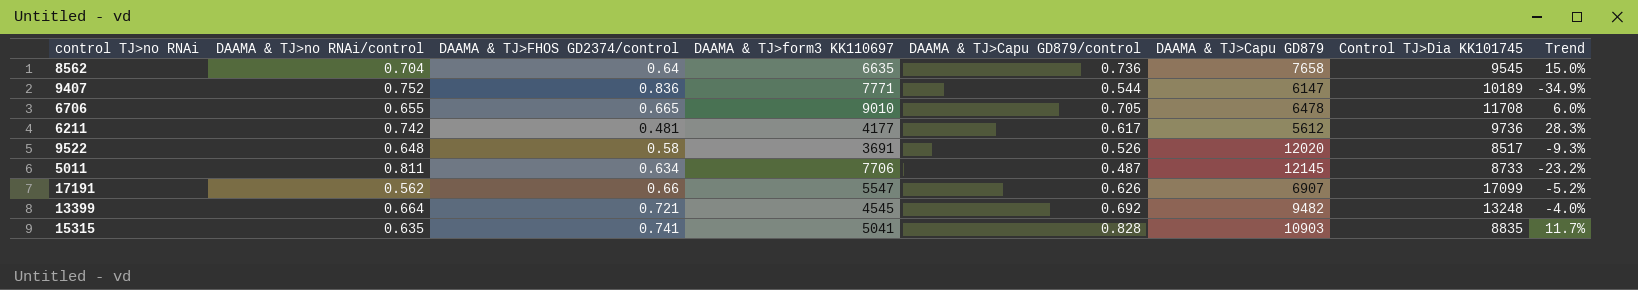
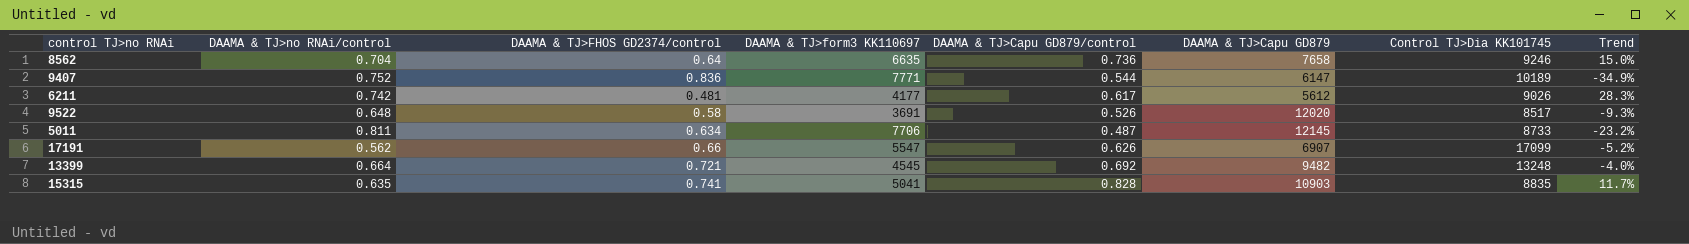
row 6706: 0.655 | 0.665 | 9010 | 0.705 | 6478 | 11708 | 6.0% -> none
8562 | Control TJ>Dia KK101745: 9545 -> 9246
6211 | Control TJ>Dia KK101745: 9736 -> 9026

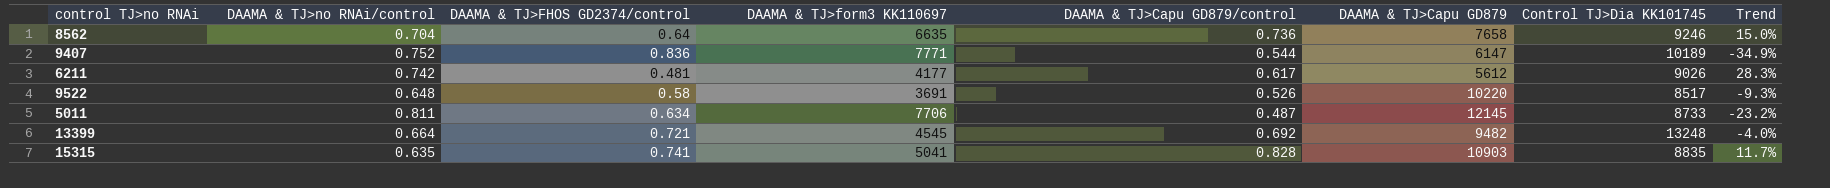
row 17191: 0.562 | 0.66 | 5547 | 0.626 | 6907 | 17099 | -5.2% -> none
9522 | DAAMA & TJ>Capu GD879: 12020 -> 10220

